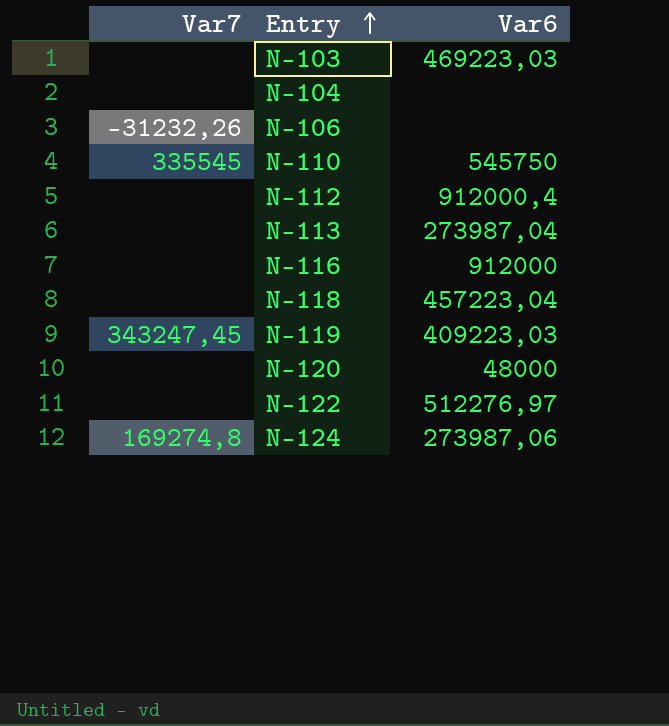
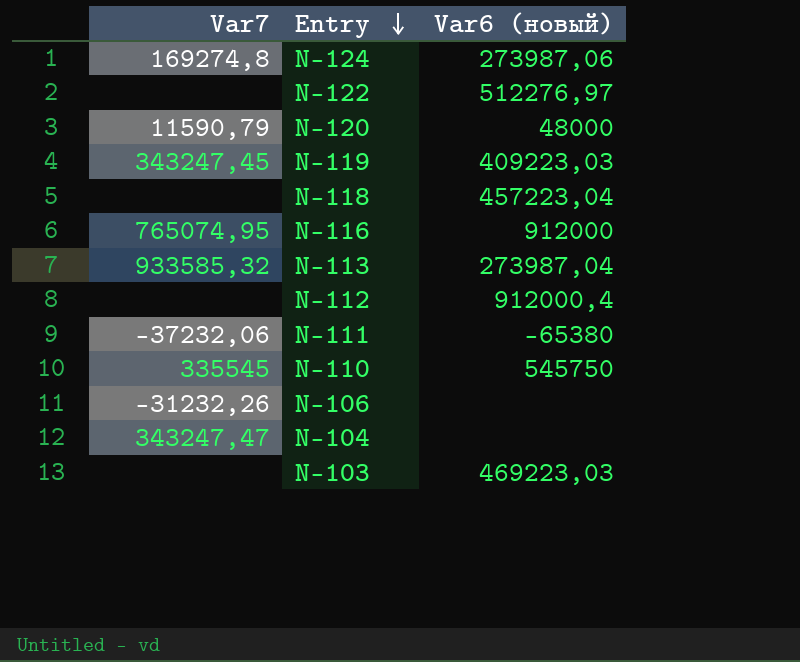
row order: Entry ascending -> Entry descending
column name: Var6 -> Var6 (новый)
N-120 | Var7: none -> 11590,79
N-116 | Var7: none -> 765074,95
N-113 | Var7: none -> 933585,32
row N-111: none -> -37232,06 | -65380
N-104 | Var7: none -> 343247,47

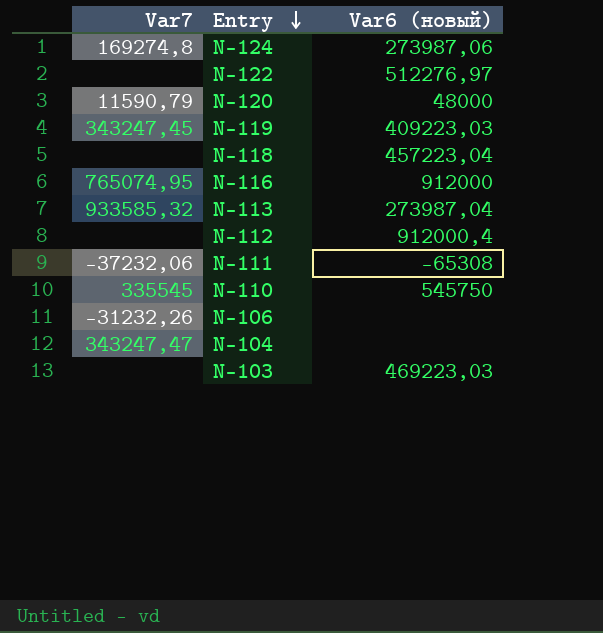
N-111 | Var6 (новый): -65380 -> -65308

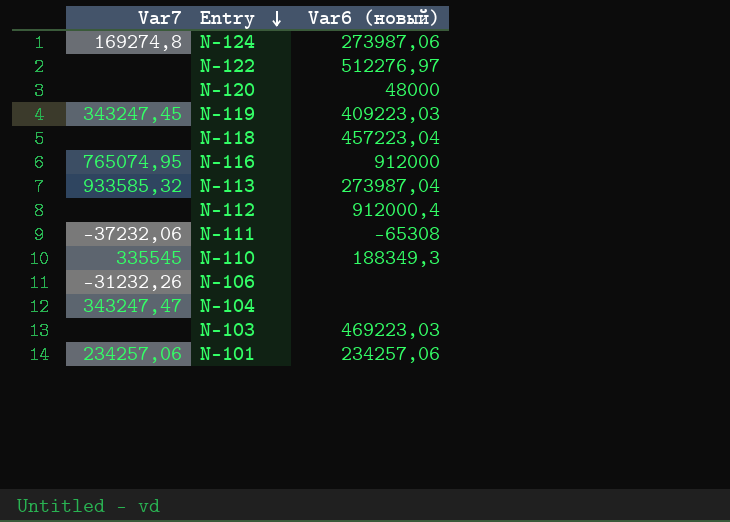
N-120 | Var7: 11590,79 -> none
N-110 | Var6 (новый): 545750 -> 188349,3
row N-101: none -> 234257,06 | 234257,06

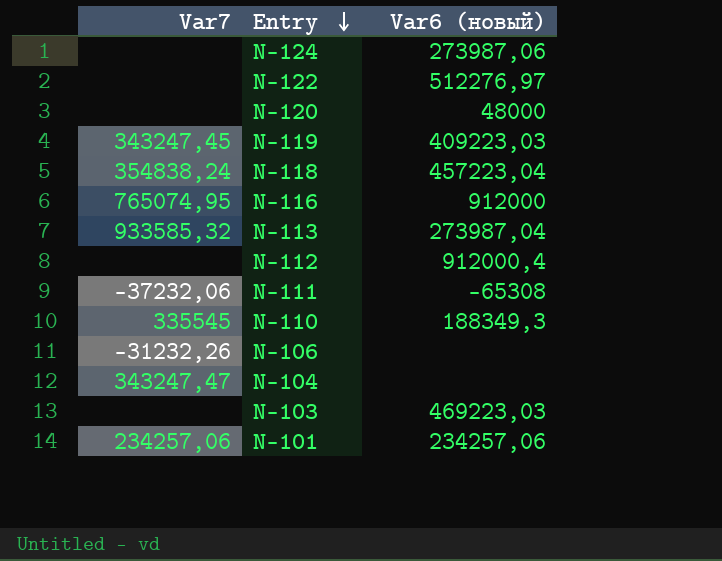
N-124 | Var7: 169274,8 -> none
N-118 | Var7: none -> 354838,24

